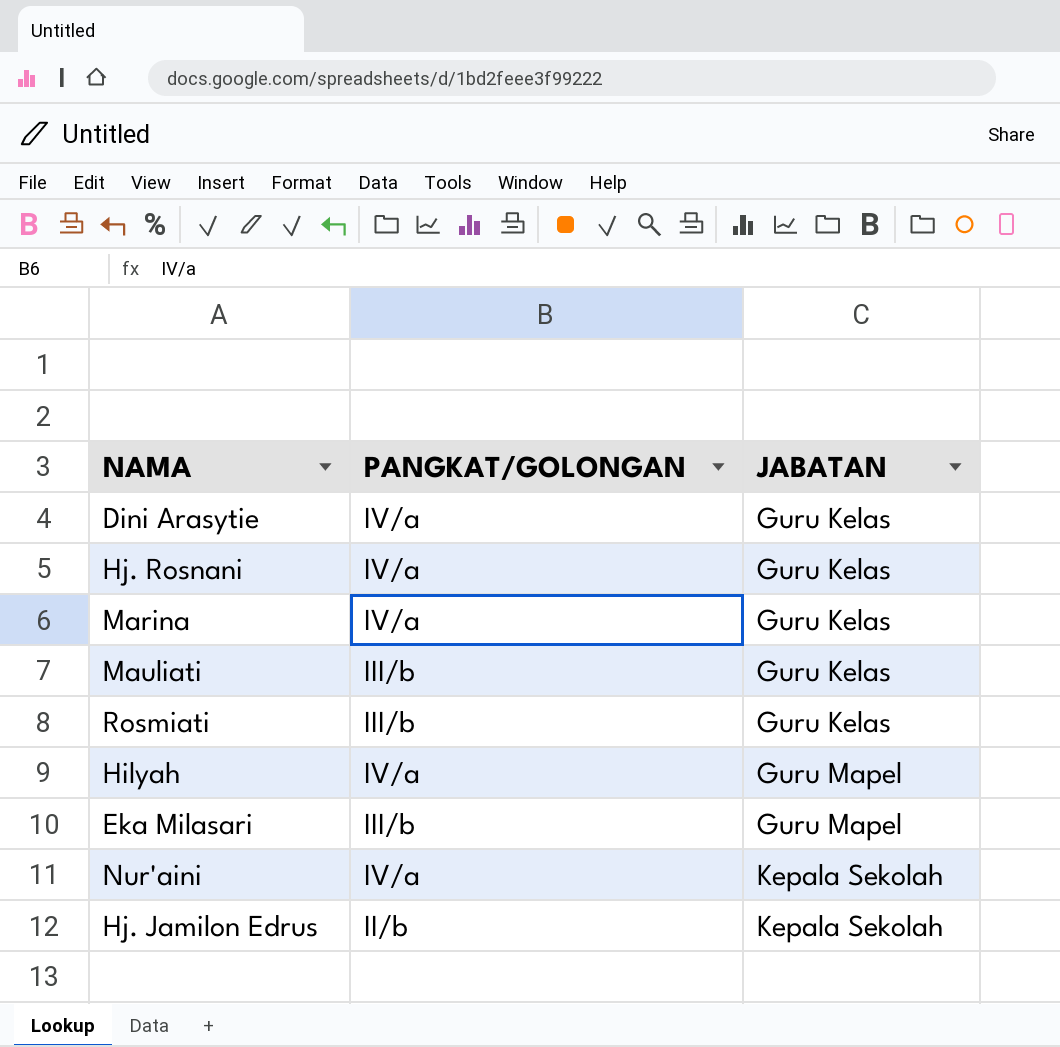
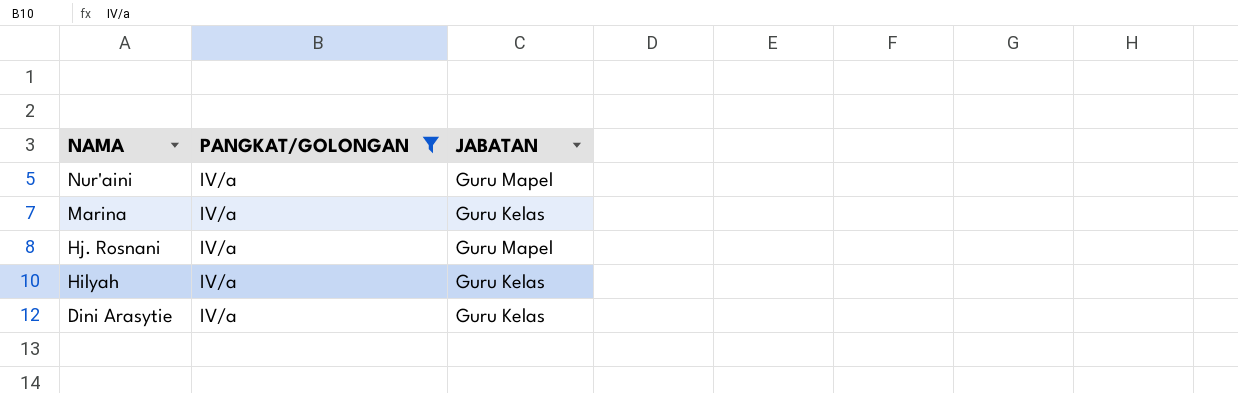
filter: none -> PANGKAT/GOLONGAN = IV/a
row order: JABATAN ascending -> NAMA descending
Nur'aini | JABATAN: Kepala Sekolah -> Guru Mapel
Hj. Rosnani | JABATAN: Guru Kelas -> Guru Mapel
Hilyah | JABATAN: Guru Mapel -> Guru Kelas

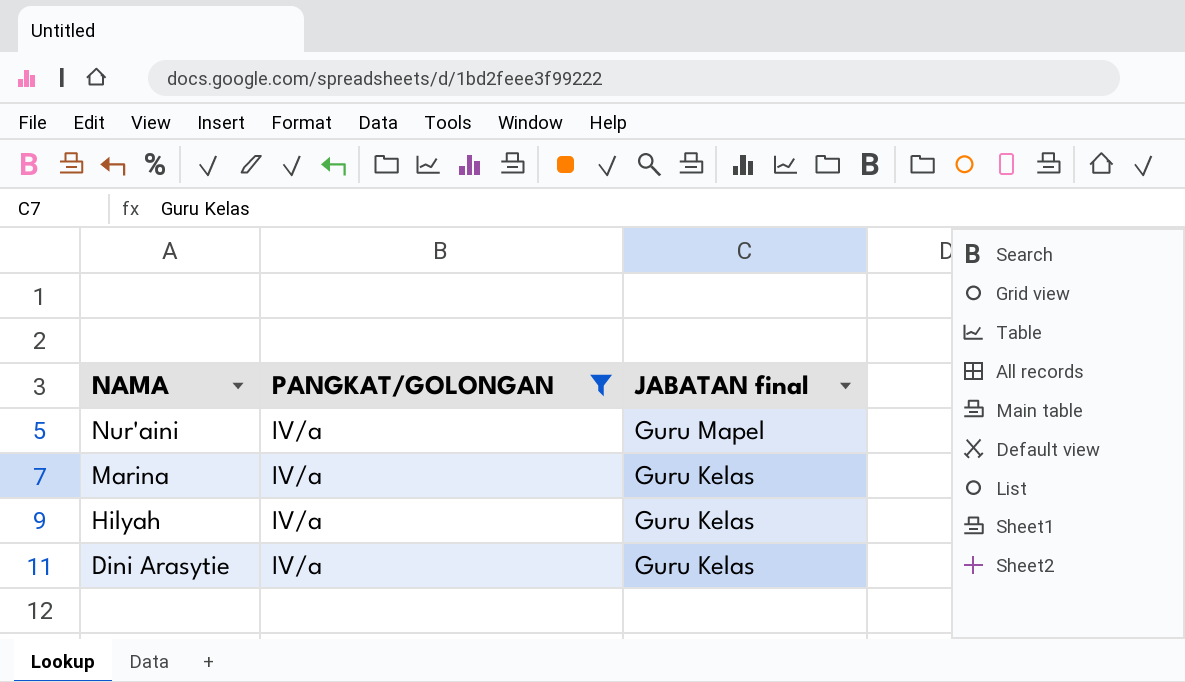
column name: JABATAN -> JABATAN final
row Hj. Rosnani: IV/a | Guru Mapel -> none

